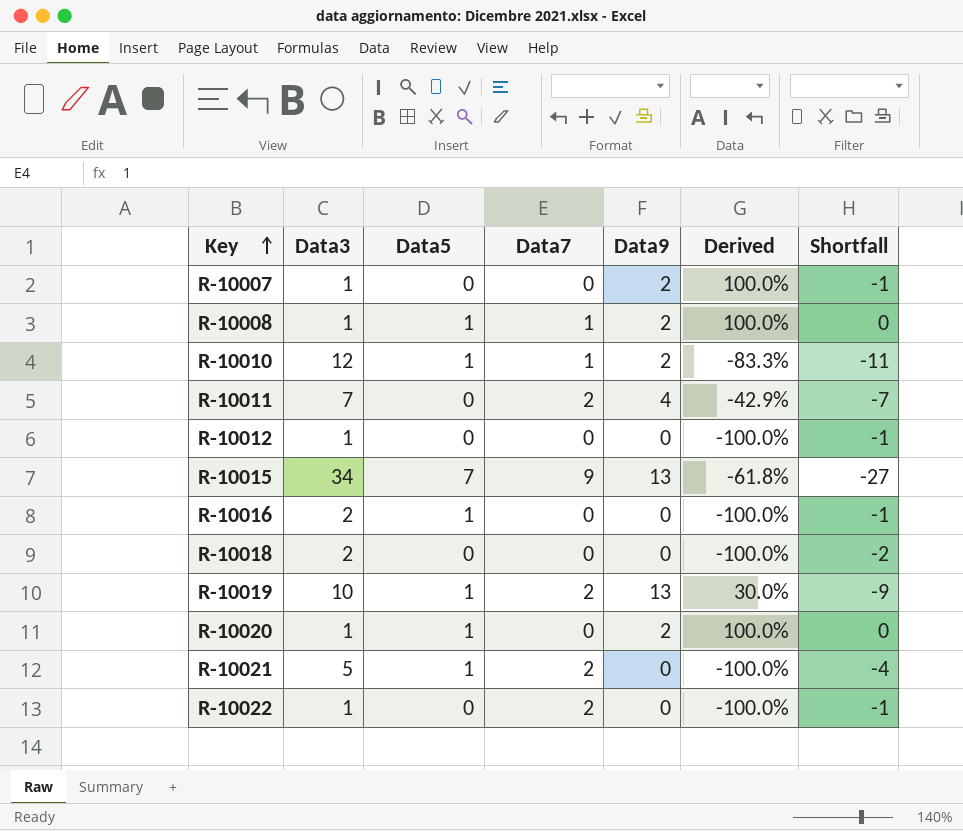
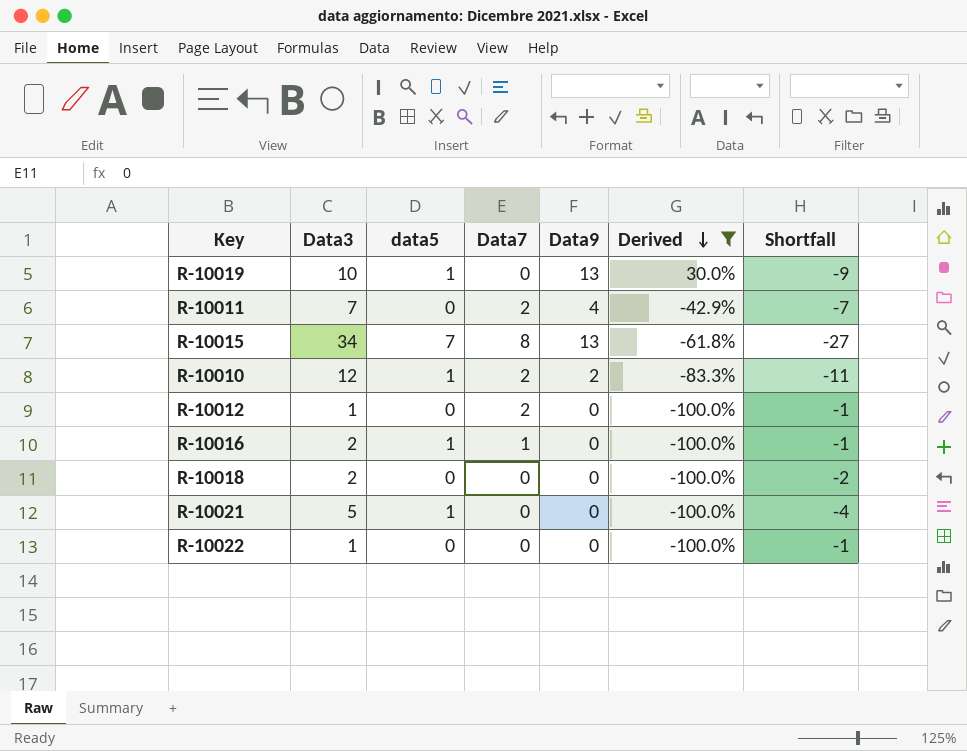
filter: none -> Derived != 100.0%
row order: Key ascending -> Derived descending
column name: Data5 -> data5
R-10019 | Data7: 2 -> 0
R-10015 | Data7: 9 -> 8
R-10010 | Data7: 1 -> 2
R-10012 | Data7: 0 -> 2
R-10016 | Data7: 0 -> 1
R-10021 | Data7: 2 -> 0
R-10022 | Data7: 2 -> 0

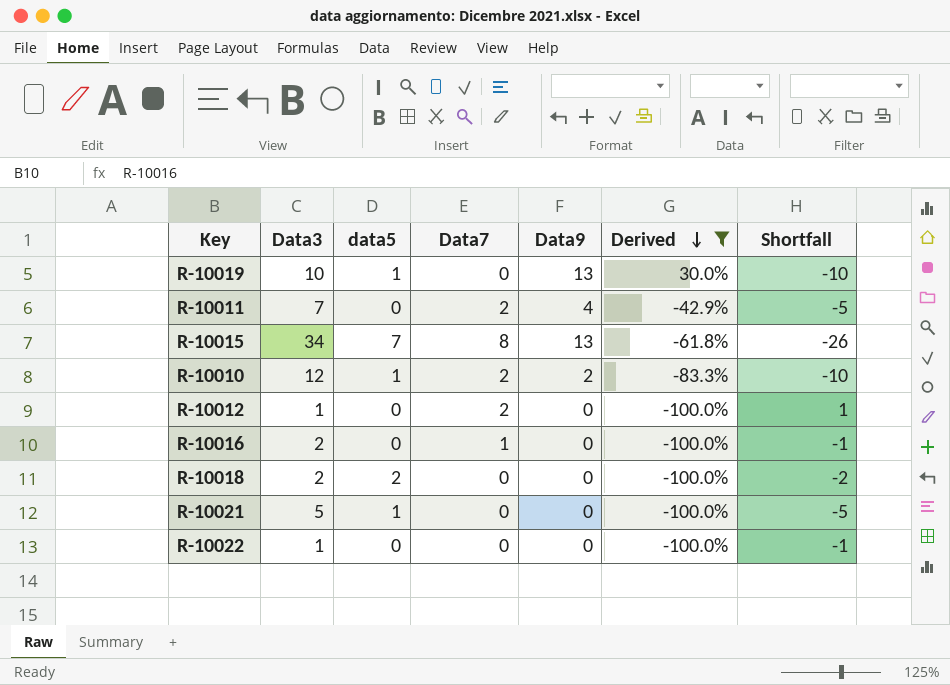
column Shortfall | formula: [data5] - [Data3] -> [Data7] - [Data3]
R-10016 | data5: 1 -> 0
R-10018 | data5: 0 -> 2

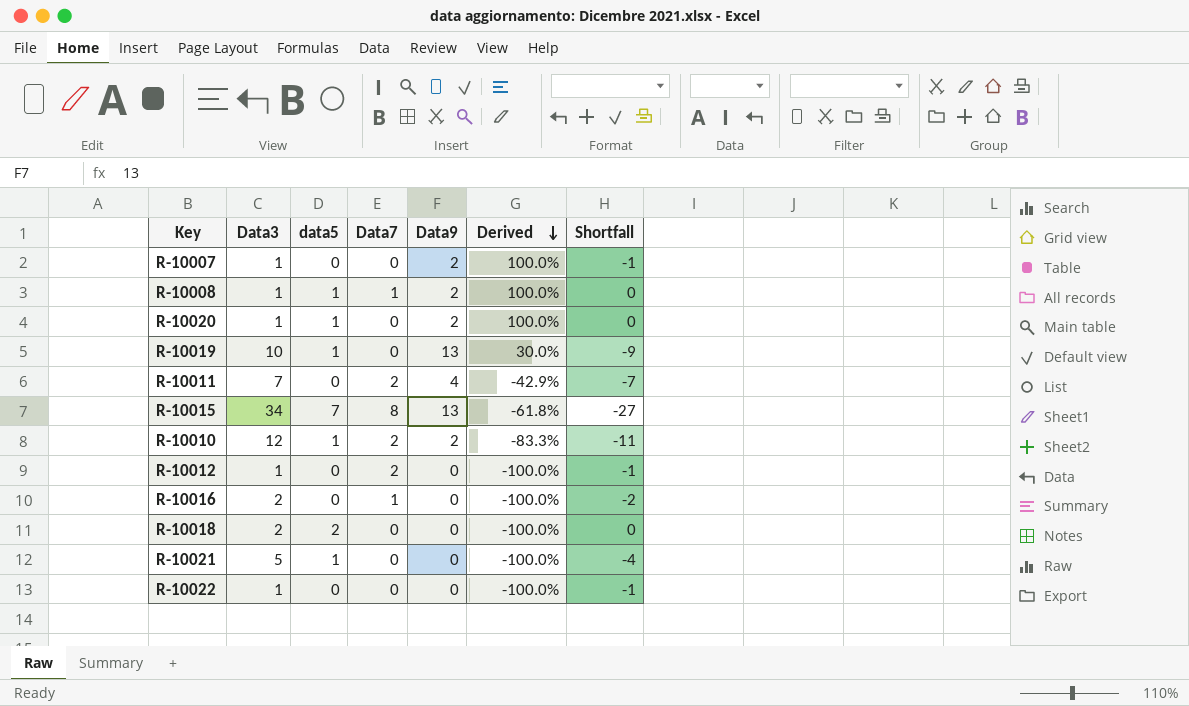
filter: Derived != 100.0% -> none
column Shortfall | formula: [Data7] - [Data3] -> [data5] - [Data3]

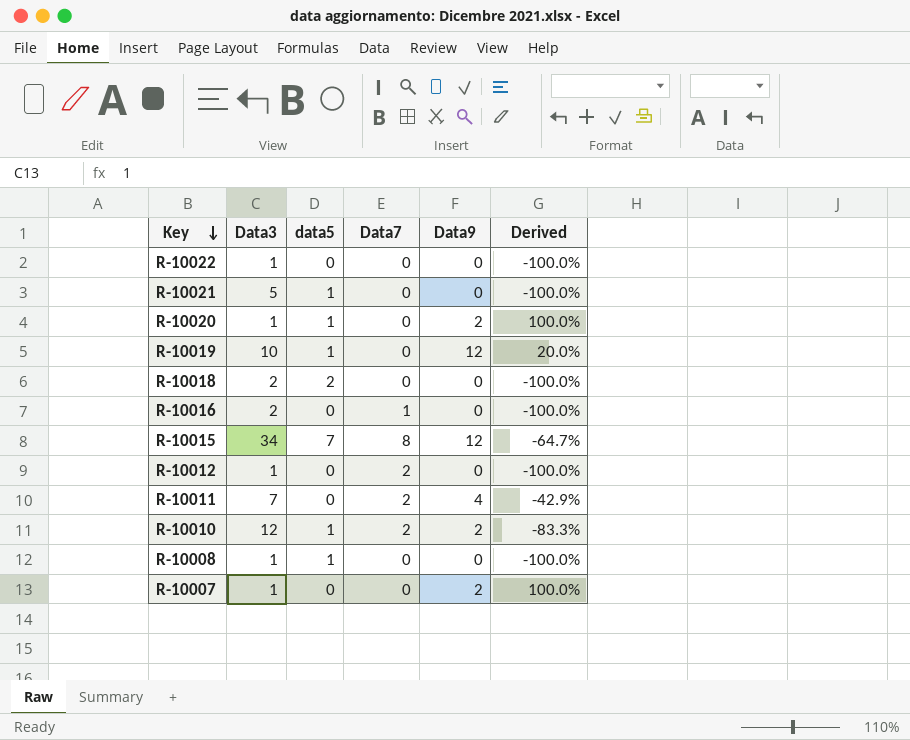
row order: Derived descending -> Key descending
column Shortfall | formula: [data5] - [Data3] -> none
R-10019 | Data9: 13 -> 12
R-10019 | Derived: 30.0% -> 20.0%
R-10015 | Data9: 13 -> 12
R-10015 | Derived: -61.8% -> -64.7%
R-10008 | Data7: 1 -> 0
R-10008 | Data9: 2 -> 0
R-10008 | Derived: 100.0% -> -100.0%

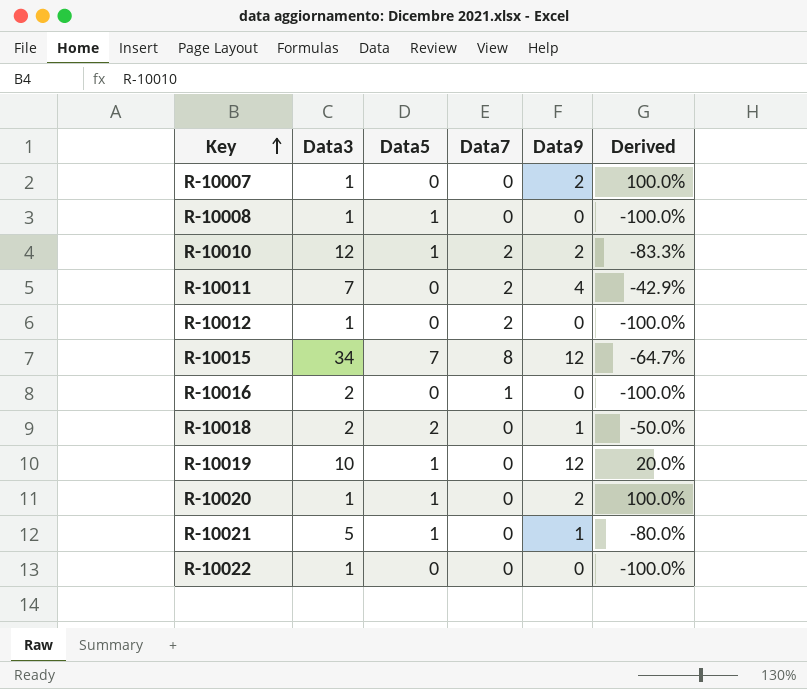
row order: Key descending -> Key ascending
column name: data5 -> Data5
R-10018 | Data9: 0 -> 1
R-10018 | Derived: -100.0% -> -50.0%
R-10021 | Data9: 0 -> 1
R-10021 | Derived: -100.0% -> -80.0%

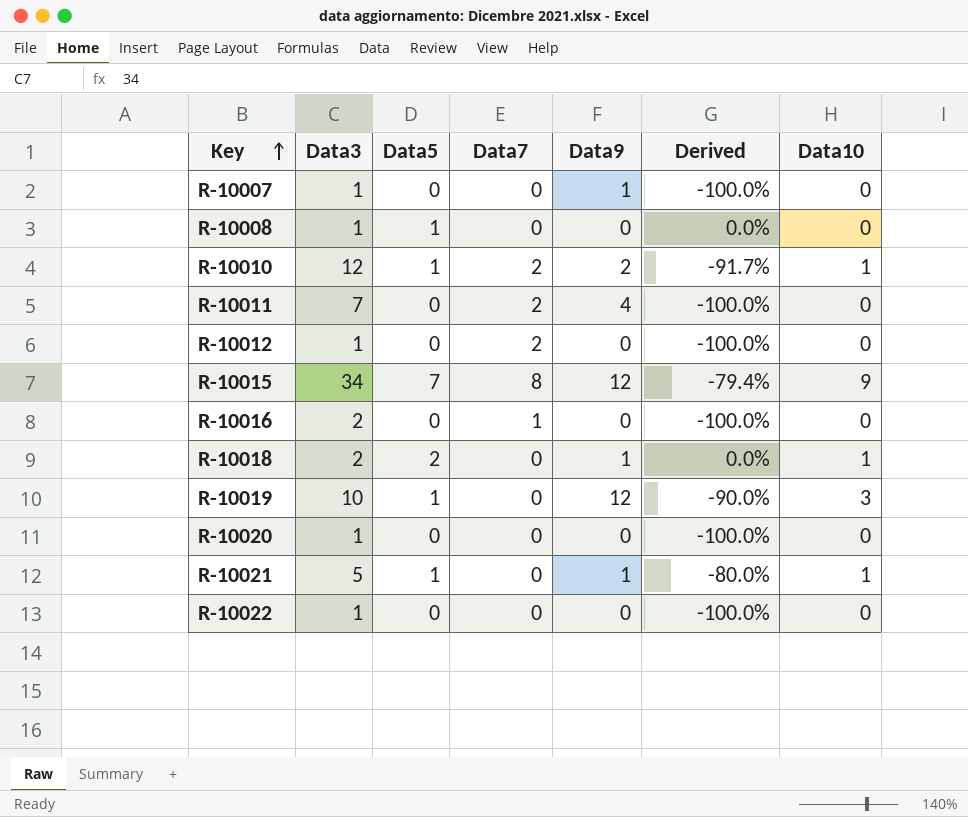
column Derived | formula: ([Data9] - [Data3]) / [Data3] -> ([Data5] - [Data3]) / [Data3]
column Data10 | position: none -> 7
R-10007 | Data9: 2 -> 1
R-10020 | Data5: 1 -> 0
R-10020 | Data9: 2 -> 0

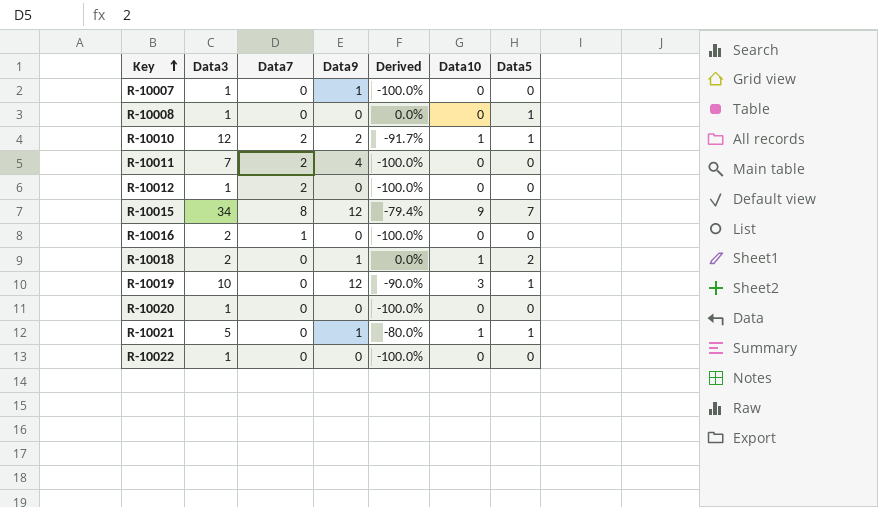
column Data5 | position: 3 -> 7

